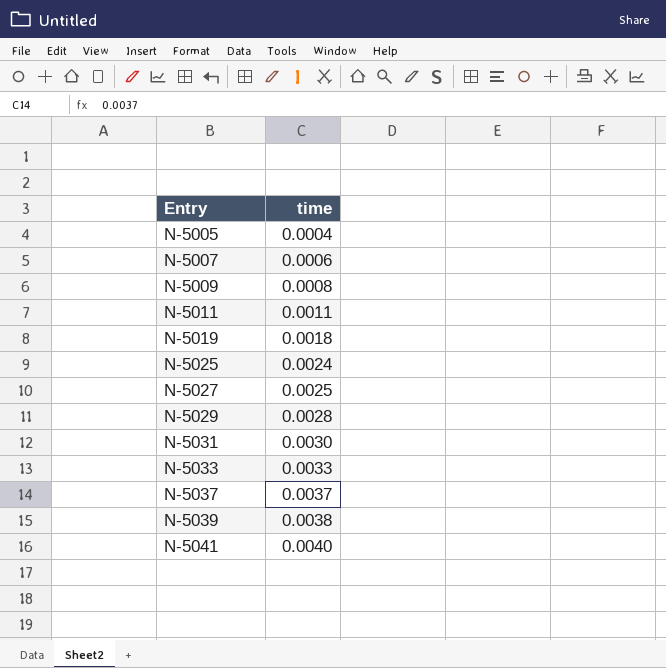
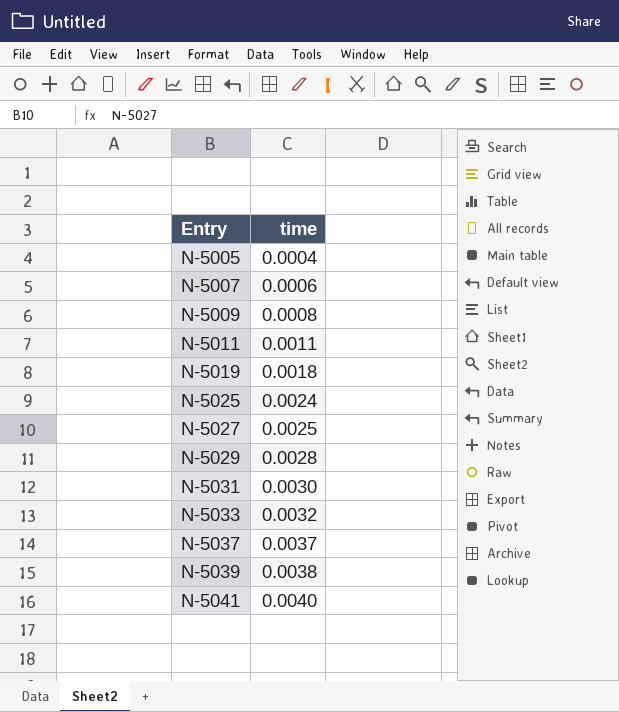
N-5033 | time: 0.0033 -> 0.0032

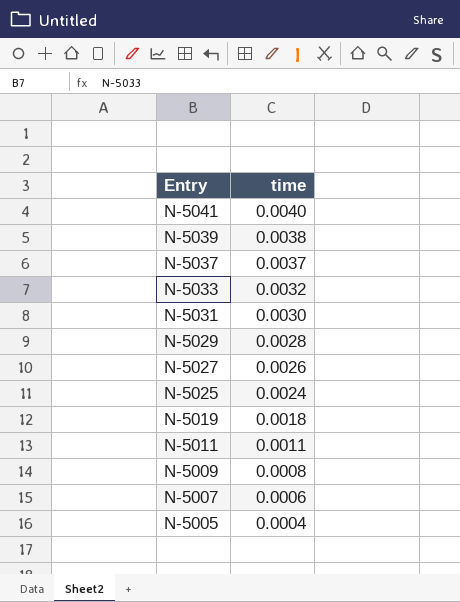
row order: Entry ascending -> Entry descending
N-5027 | time: 0.0025 -> 0.0026

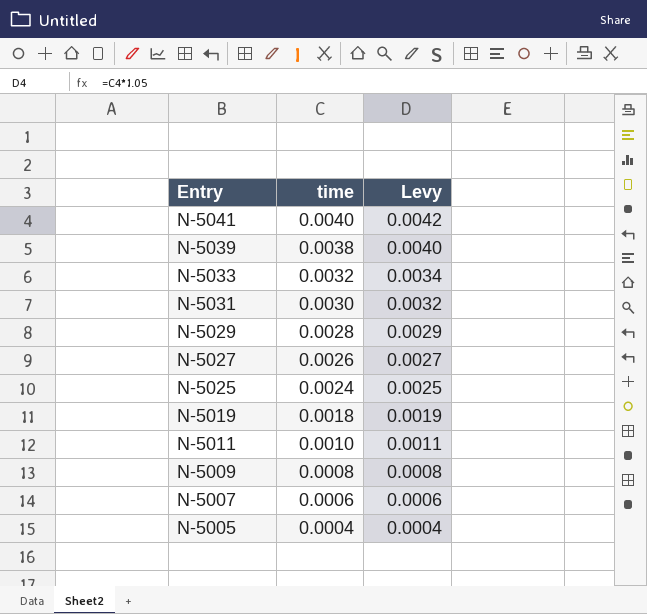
column Levy | formula: none -> [time] * 1.05
row N-5037: 0.0037 -> none
N-5011 | time: 0.0011 -> 0.0010

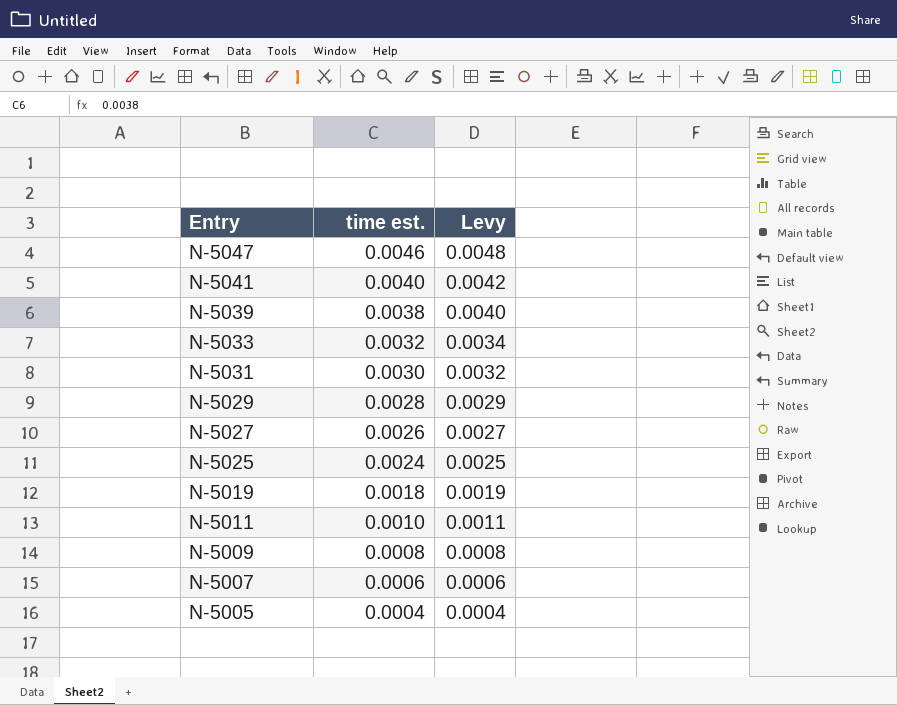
column name: time -> time est.
row N-5047: none -> 0.0046 | 0.0048

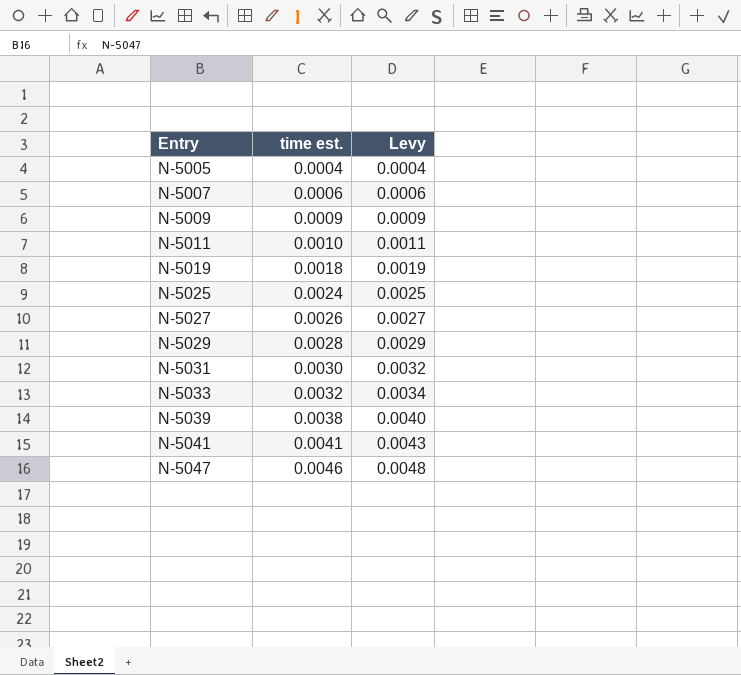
row order: Entry descending -> Entry ascending
N-5009 | time est.: 0.0008 -> 0.0009
N-5009 | Levy: 0.0008 -> 0.0009
N-5041 | time est.: 0.0040 -> 0.0041
N-5041 | Levy: 0.0042 -> 0.0043

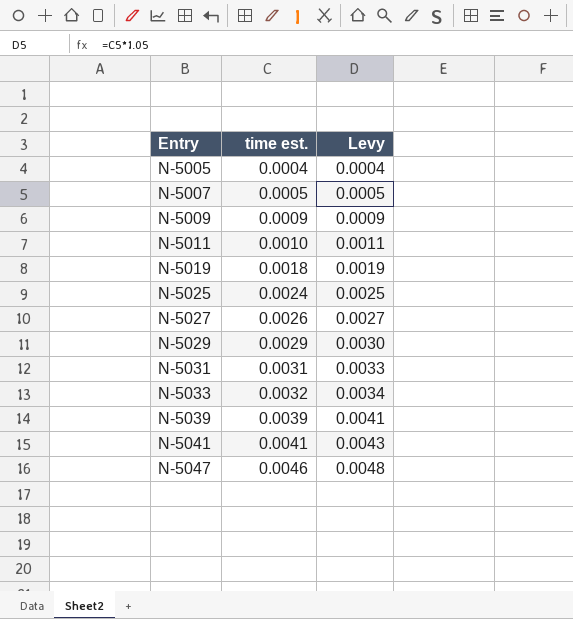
N-5007 | time est.: 0.0006 -> 0.0005
N-5007 | Levy: 0.0006 -> 0.0005
N-5029 | time est.: 0.0028 -> 0.0029
N-5029 | Levy: 0.0029 -> 0.0030
N-5031 | time est.: 0.0030 -> 0.0031
N-5031 | Levy: 0.0032 -> 0.0033
N-5039 | time est.: 0.0038 -> 0.0039
N-5039 | Levy: 0.0040 -> 0.0041

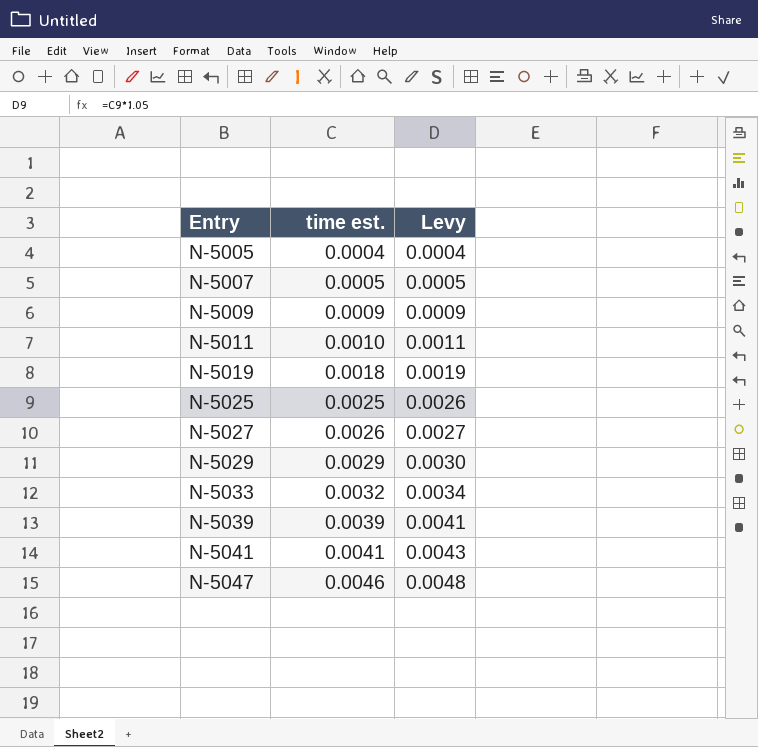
row N-5031: 0.0031 | 0.0033 -> none
N-5025 | time est.: 0.0024 -> 0.0025
N-5025 | Levy: 0.0025 -> 0.0026

